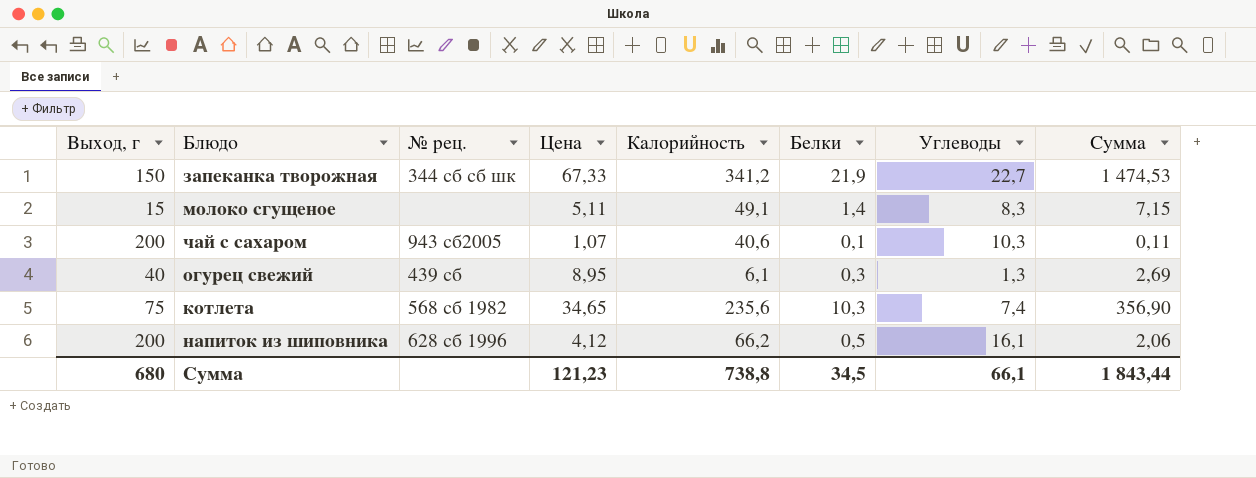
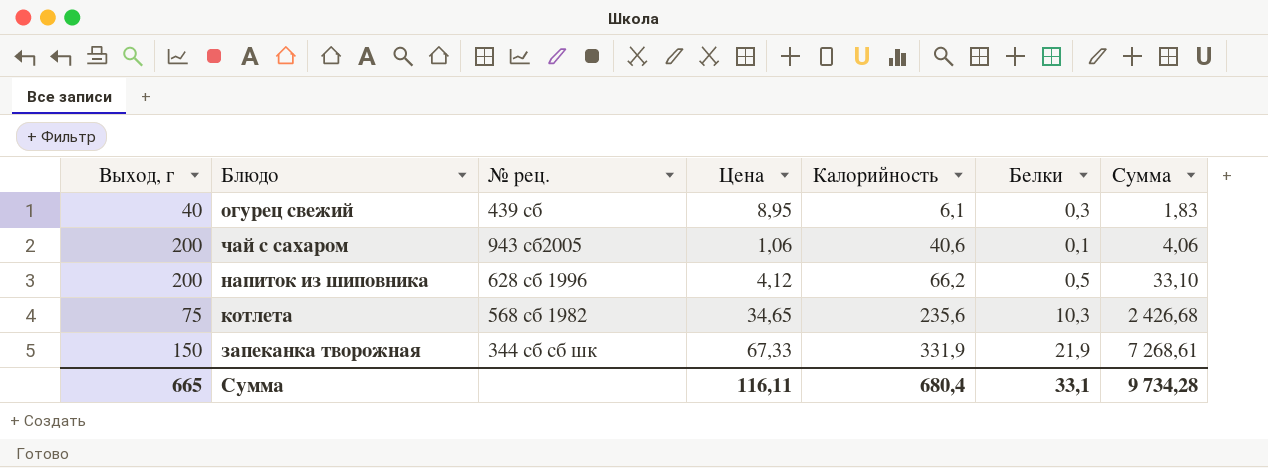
row order: none -> Калорийность ascending
column Углеводы | position: 7 -> none
column Сумма | formula: [Цена] * [Белки] -> [Калорийность] * [Белки]
row молоко сгущеное: 15 | none | 5,11 | 49,1 | 1,4 | 8,3 | 7,15 -> none
чай с сахаром | Цена: 1,07 -> 1,06
запеканка творожная | Калорийность: 341,2 -> 331,9
Сумма | Выход, г: 680 -> 665
Сумма | Цена: 121,23 -> 116,11
Сумма | Калорийность: 738,8 -> 680,4
Сумма | Белки: 34,5 -> 33,1
Сумма | Сумма: 1 843,44 -> 9 734,28

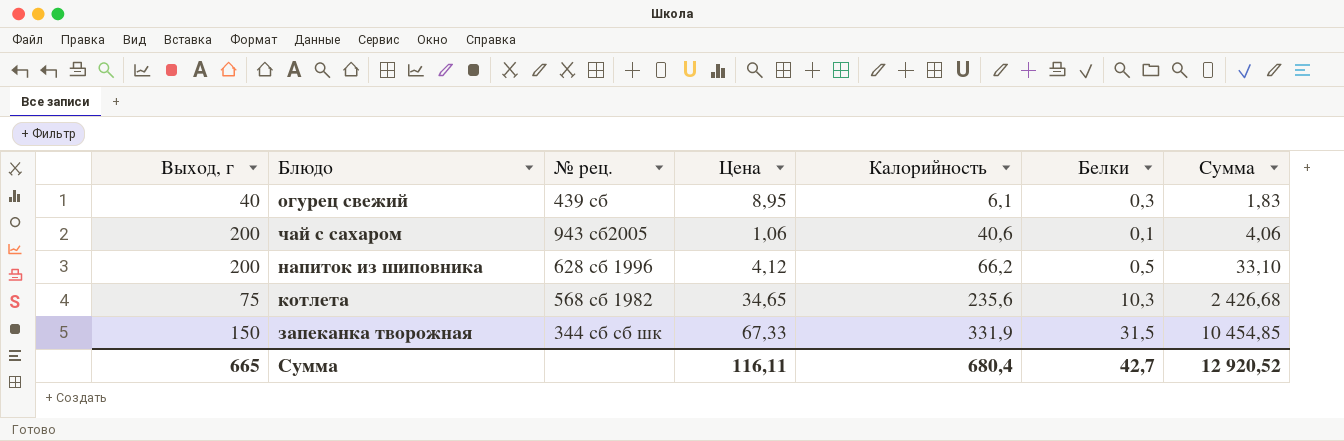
запеканка творожная | Белки: 21,9 -> 31,5
запеканка творожная | Сумма: 7 268,61 -> 10 454,85
Сумма | Белки: 33,1 -> 42,7
Сумма | Сумма: 9 734,28 -> 12 920,52

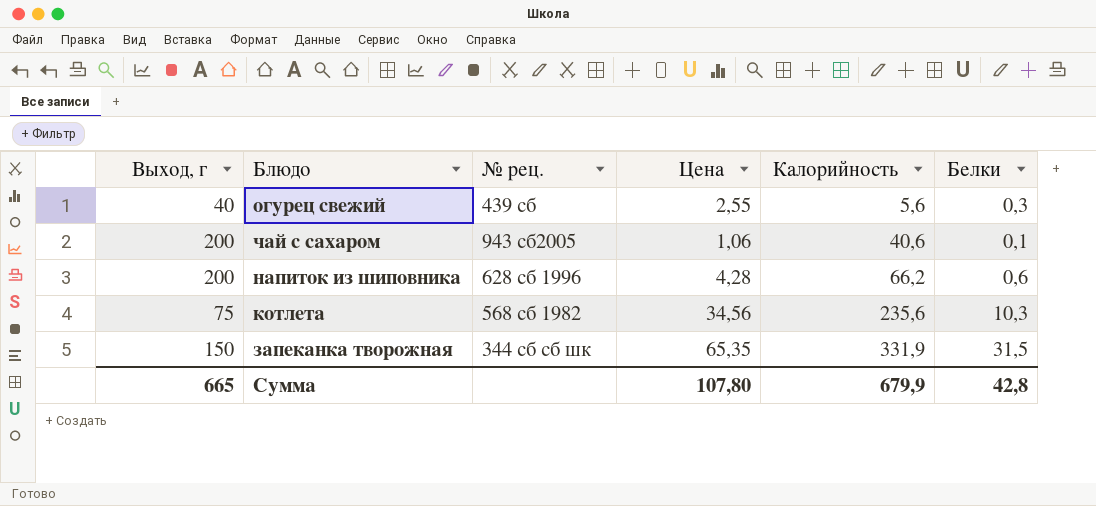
column Сумма | formula: [Калорийность] * [Белки] -> none
огурец свежий | Цена: 8,95 -> 2,55
огурец свежий | Калорийность: 6,1 -> 5,6
напиток из шиповника | Цена: 4,12 -> 4,28
напиток из шиповника | Белки: 0,5 -> 0,6
котлета | Цена: 34,65 -> 34,56
запеканка творожная | Цена: 67,33 -> 65,35
Сумма | Цена: 116,11 -> 107,80
Сумма | Калорийность: 680,4 -> 679,9
Сумма | Белки: 42,7 -> 42,8

